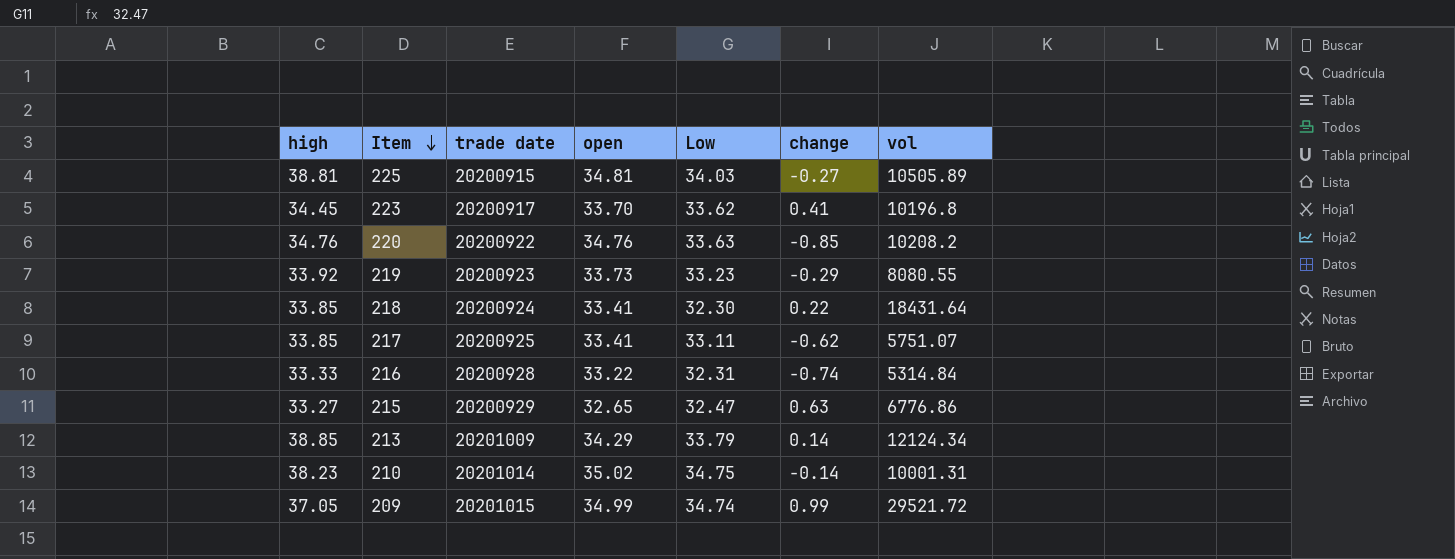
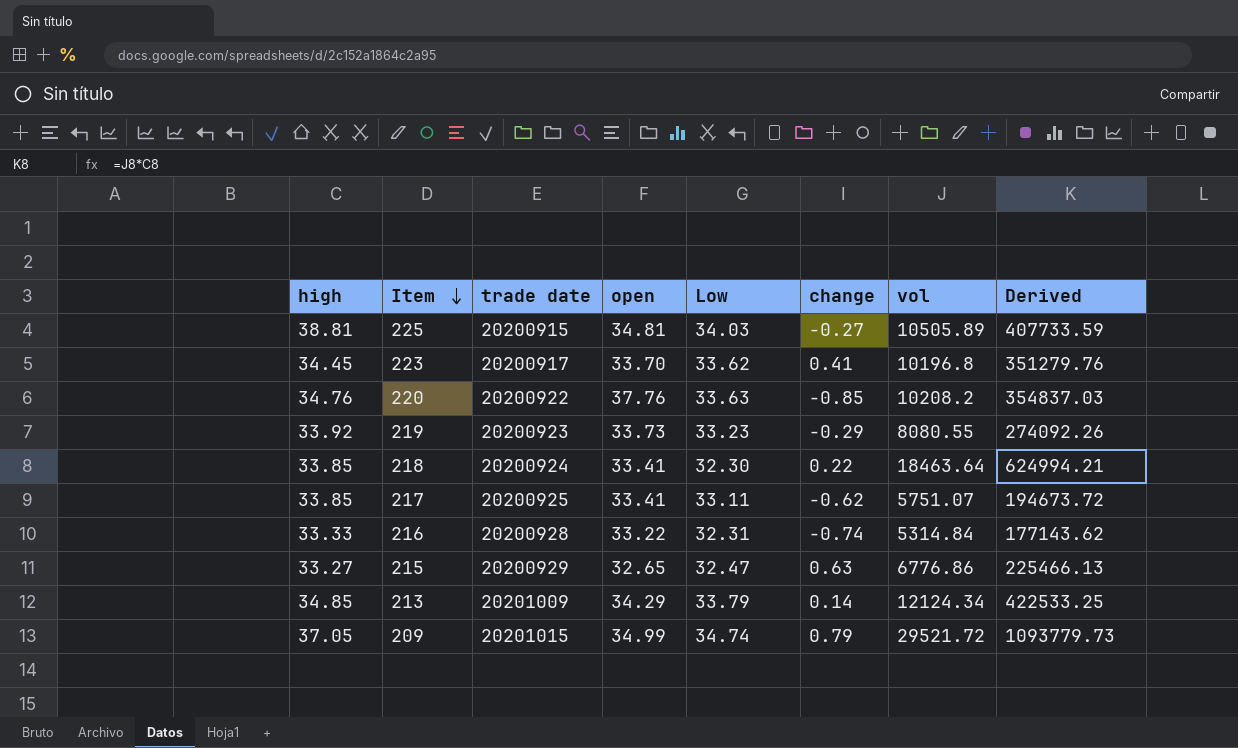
column Derived | formula: none -> [high] * [vol]
row 210: 38.23 | 20201014 | 35.02 | 34.75 | -0.14 | 10001.31 -> none
220 | open: 34.76 -> 37.76
218 | vol: 18431.64 -> 18463.64
213 | high: 38.85 -> 34.85
209 | change: 0.99 -> 0.79

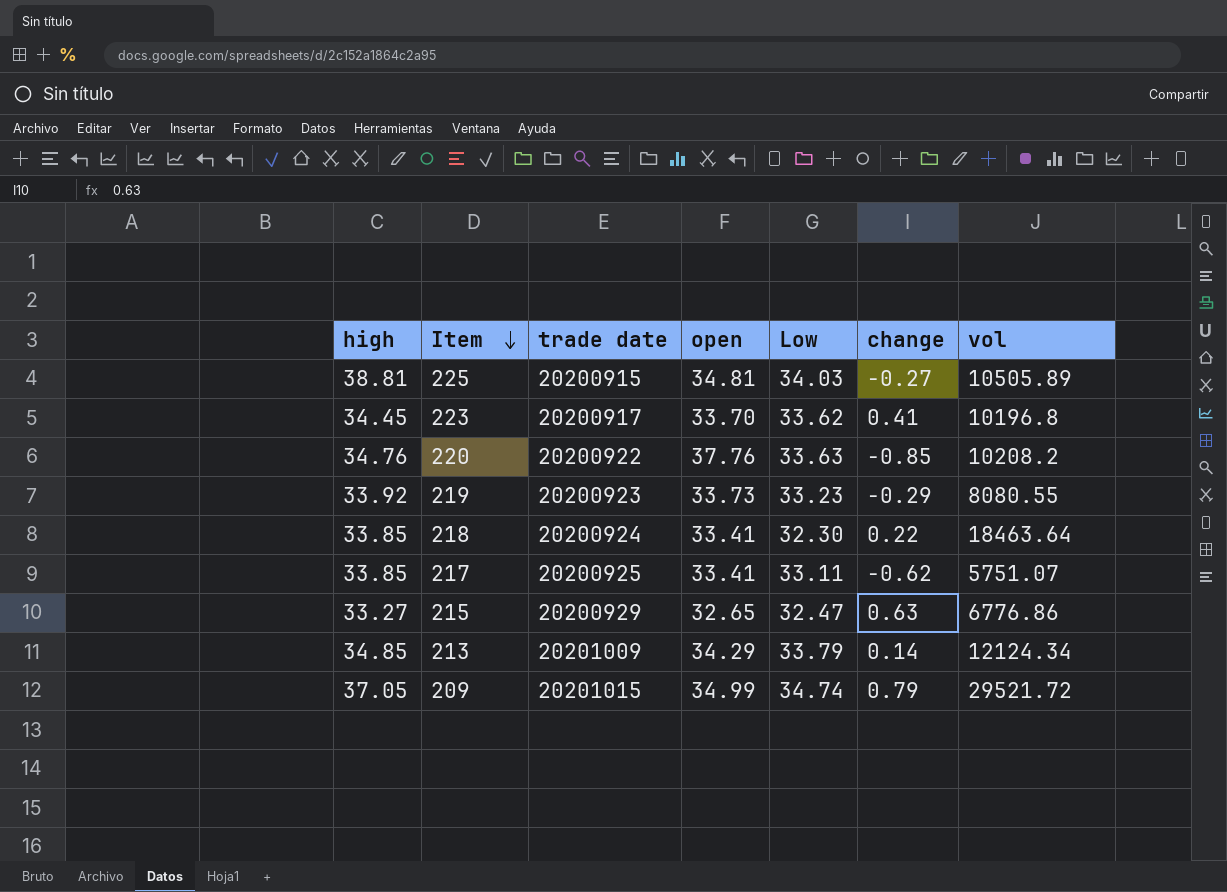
column Derived | formula: [high] * [vol] -> none
row 216: 33.33 | 20200928 | 33.22 | 32.31 | -0.74 | 5314.84 | 177143.62 -> none

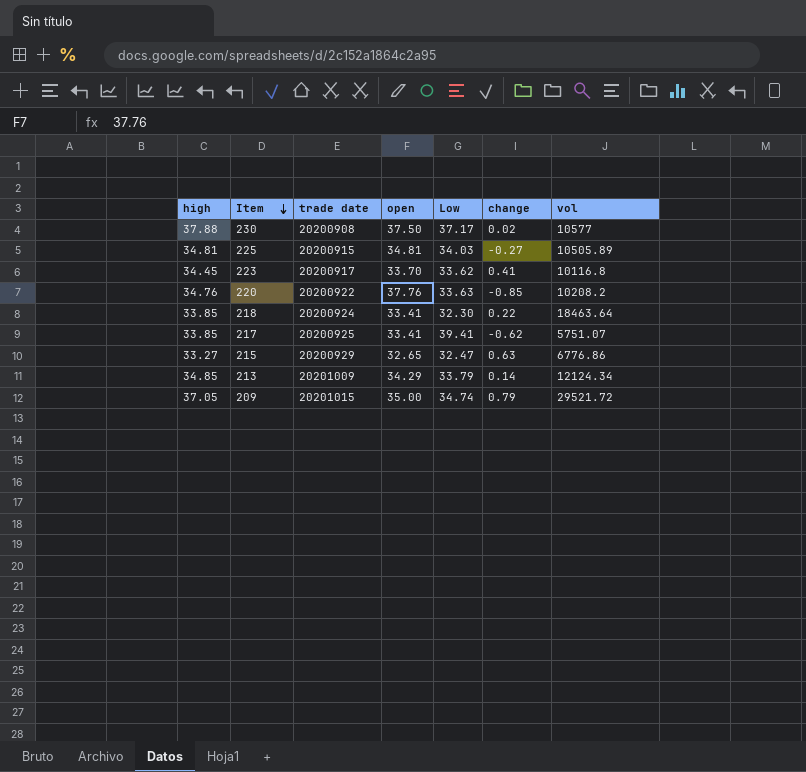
row 219: 33.92 | 20200923 | 33.73 | 33.23 | -0.29 | 8080.55 -> none
row 230: none -> 37.88 | 20200908 | 37.50 | 37.17 | 0.02 | 10577
225 | high: 38.81 -> 34.81
223 | vol: 10196.8 -> 10116.8
217 | Low: 33.11 -> 39.41
209 | open: 34.99 -> 35.00

